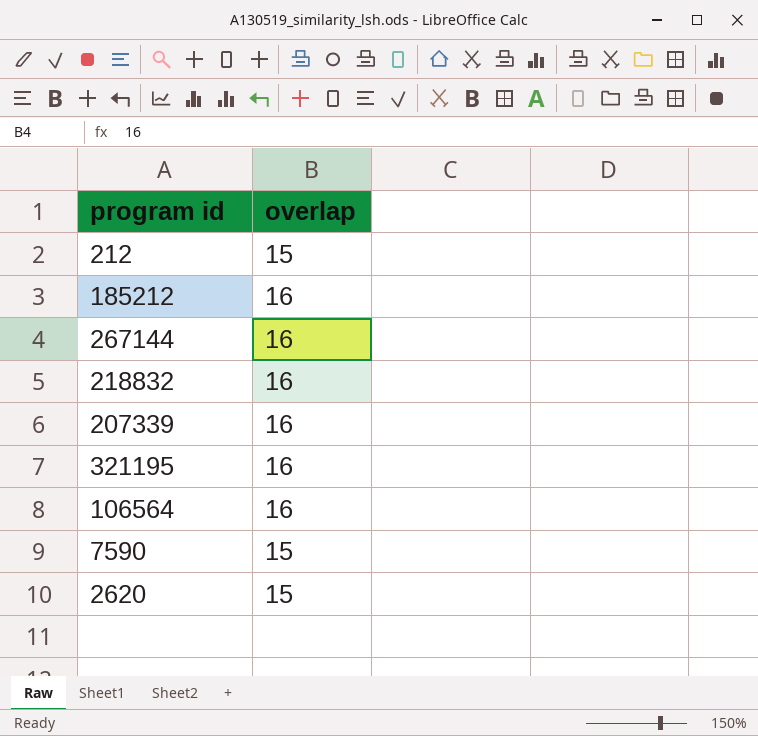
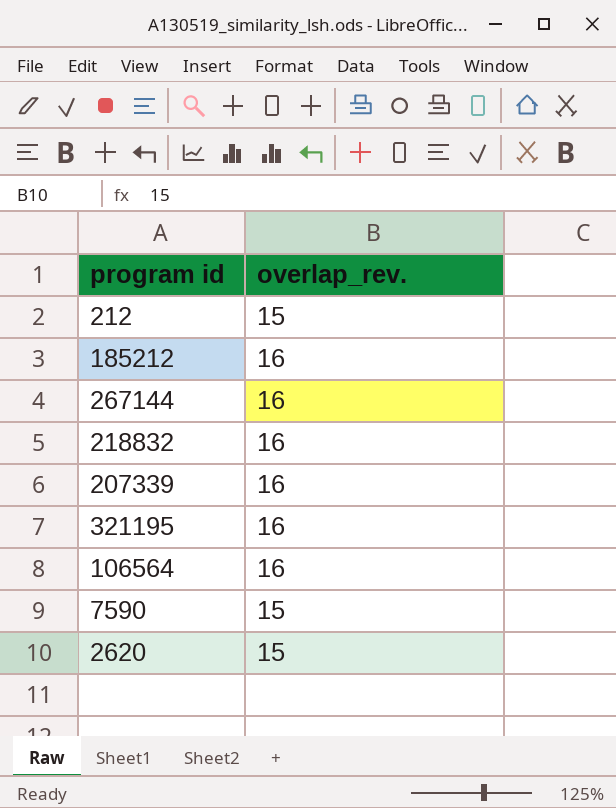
column name: overlap -> overlap_rev.

